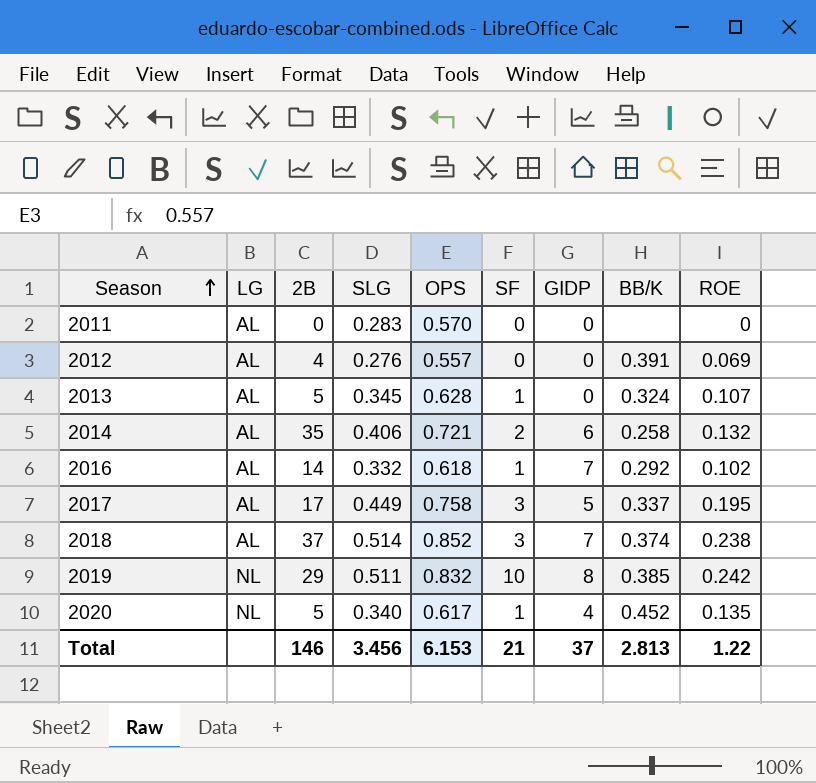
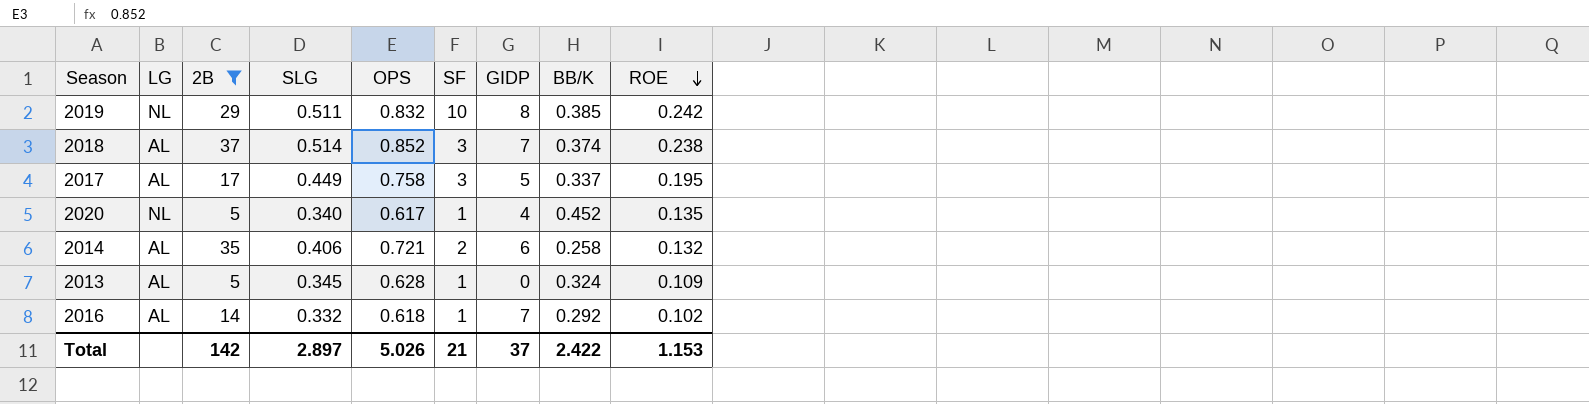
filter: none -> 2B >= 5
row order: Season ascending -> ROE descending
2013 | ROE: 0.107 -> 0.109
Total | 2B: 146 -> 142
Total | SLG: 3.456 -> 2.897
Total | OPS: 6.153 -> 5.026
Total | BB/K: 2.813 -> 2.422
Total | ROE: 1.22 -> 1.153

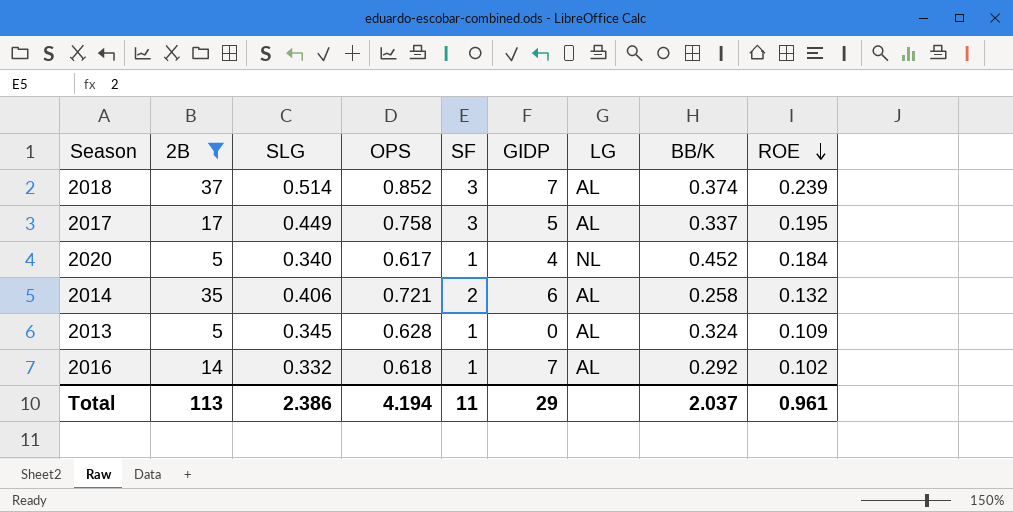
column LG | position: 2 -> 7
row 2019: NL | 29 | 0.511 | 0.832 | 10 | 8 | 0.385 | 0.242 -> none
2018 | ROE: 0.238 -> 0.239
2020 | ROE: 0.135 -> 0.184
Total | 2B: 142 -> 113
Total | SLG: 2.897 -> 2.386
Total | OPS: 5.026 -> 4.194
Total | SF: 21 -> 11
Total | GIDP: 37 -> 29
Total | BB/K: 2.422 -> 2.037
Total | ROE: 1.153 -> 0.961

